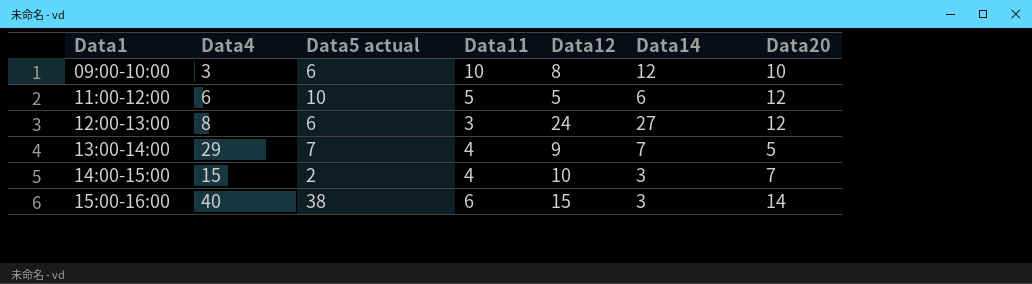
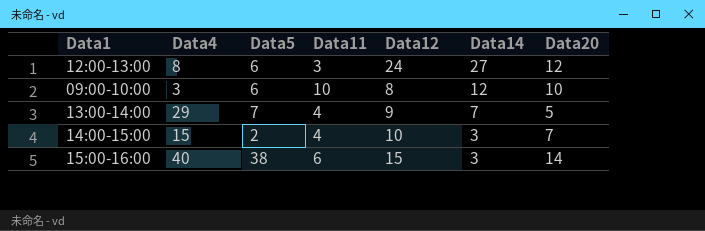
row order: Data1 ascending -> Data14 descending
column name: Data5 actual -> Data5
row 11:00-12:00: 6 | 10 | 5 | 5 | 6 | 12 -> none

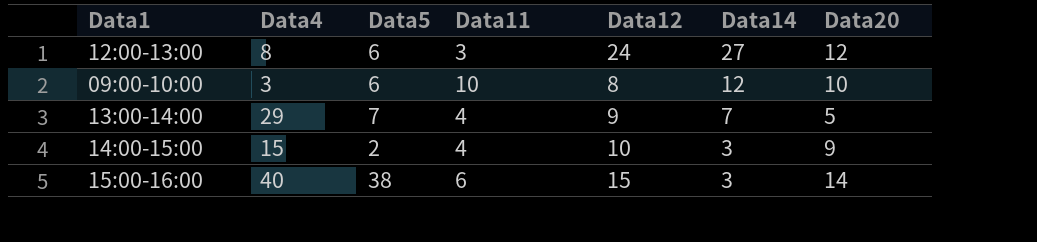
14:00-15:00 | Data20: 7 -> 9

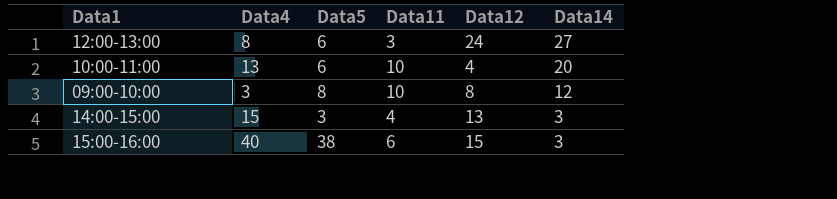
column Data20 | position: 7 -> none
row 13:00-14:00: 29 | 7 | 4 | 9 | 7 | 5 -> none
row 10:00-11:00: none -> 13 | 6 | 10 | 4 | 20
09:00-10:00 | Data5: 6 -> 8
14:00-15:00 | Data5: 2 -> 3
14:00-15:00 | Data12: 10 -> 13

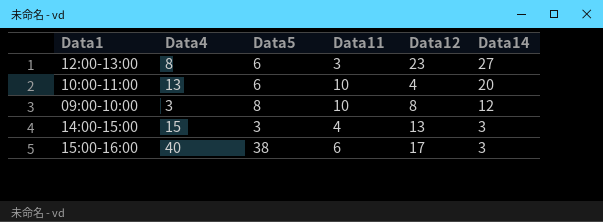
12:00-13:00 | Data12: 24 -> 23
15:00-16:00 | Data12: 15 -> 17

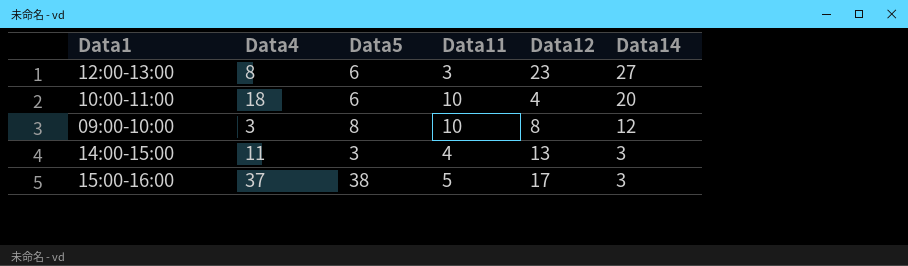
10:00-11:00 | Data4: 13 -> 18
14:00-15:00 | Data4: 15 -> 11
15:00-16:00 | Data4: 40 -> 37
15:00-16:00 | Data11: 6 -> 5

